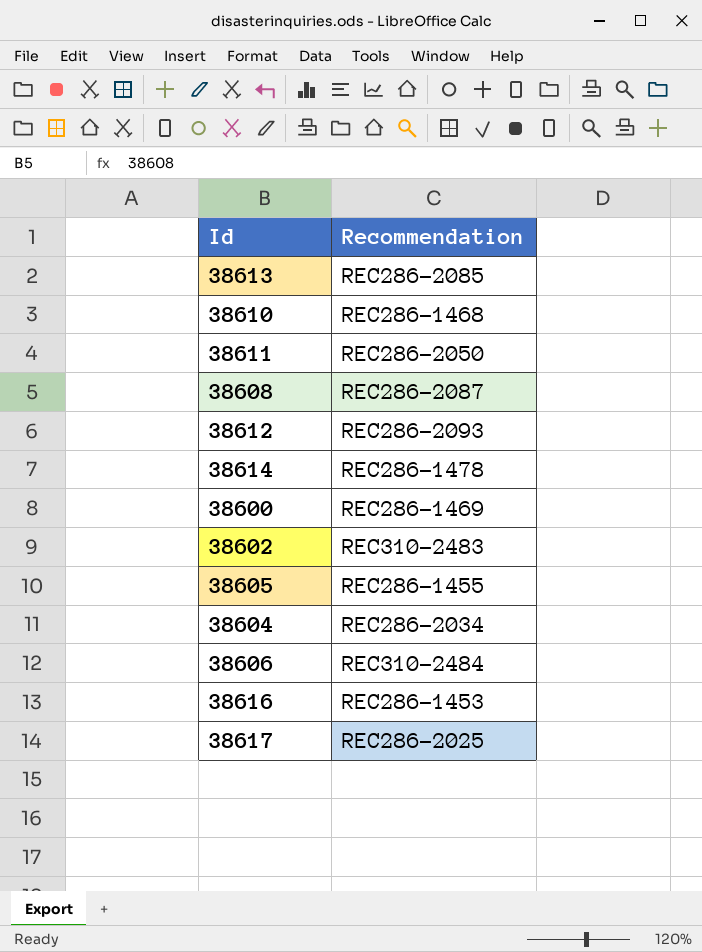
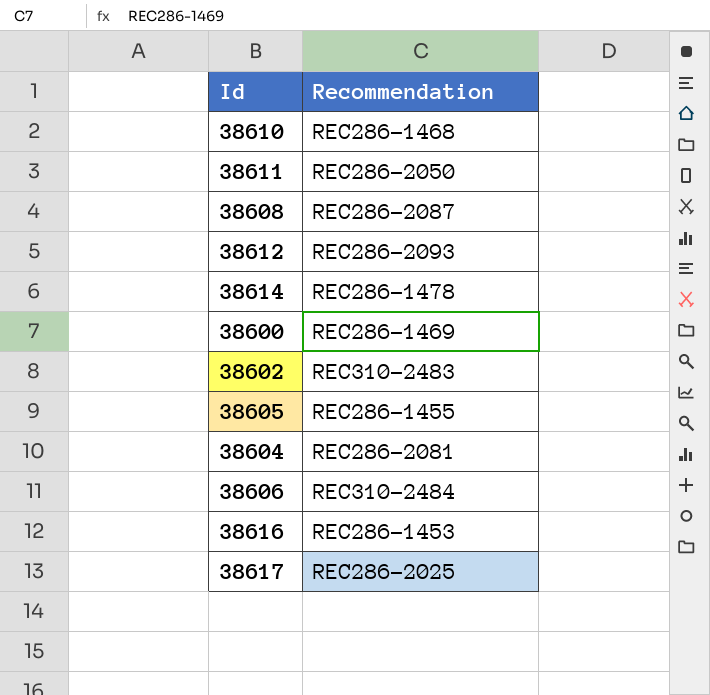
row 38613: REC286-2085 -> none
38604 | Recommendation: REC286-2034 -> REC286-2081

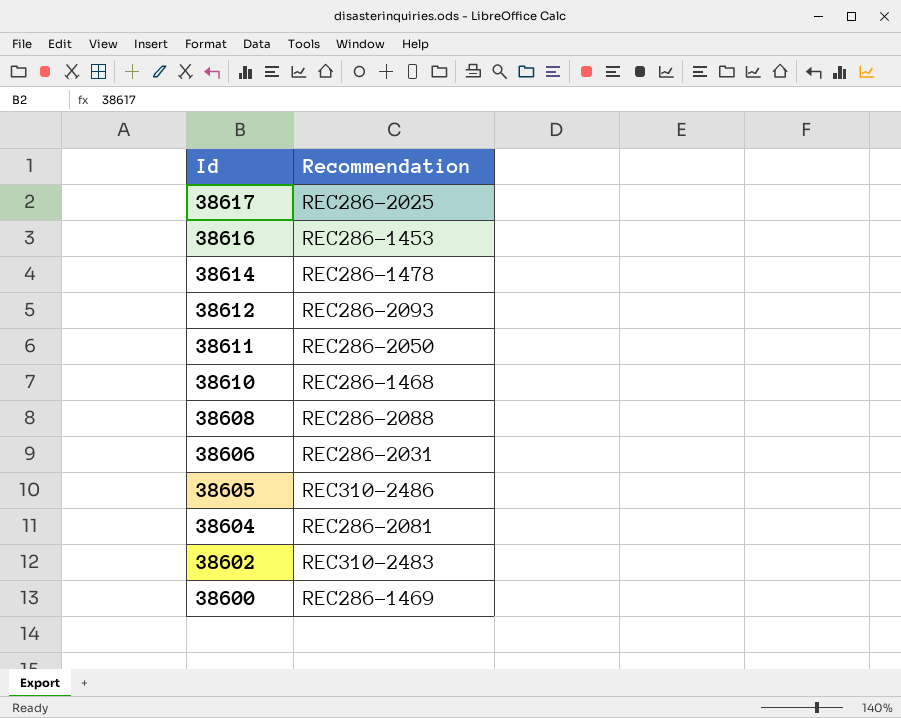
row order: none -> Id descending
38608 | Recommendation: REC286-2087 -> REC286-2088
38606 | Recommendation: REC310-2484 -> REC286-2031
38605 | Recommendation: REC286-1455 -> REC310-2486

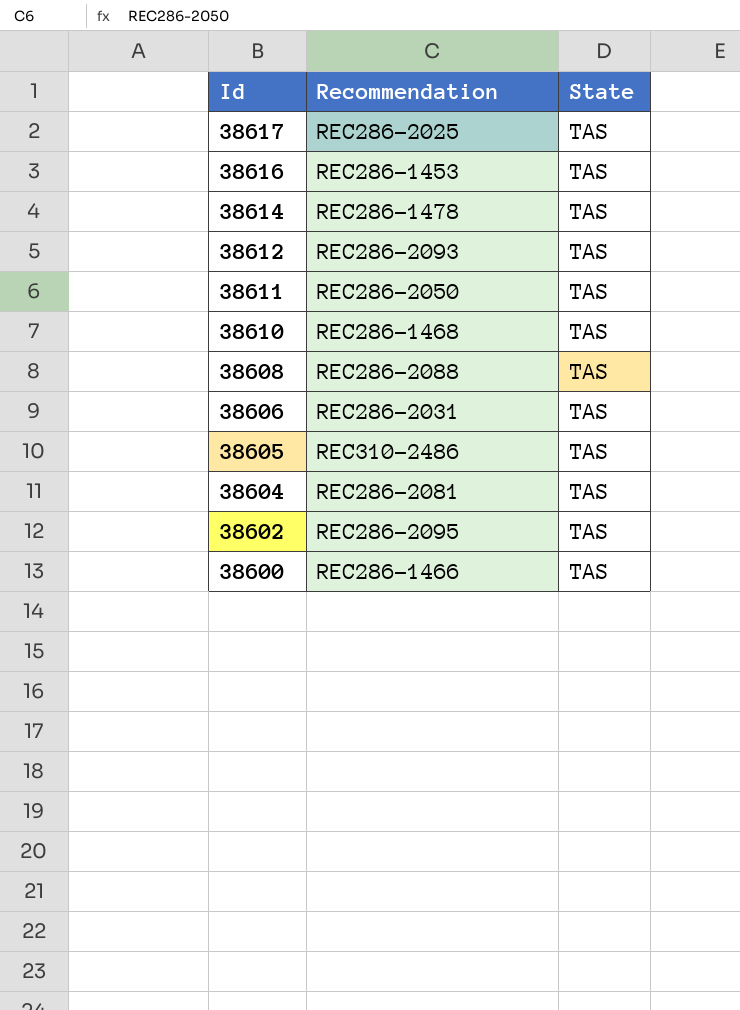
column State | position: none -> 3
38602 | Recommendation: REC310-2483 -> REC286-2095
38600 | Recommendation: REC286-1469 -> REC286-1466

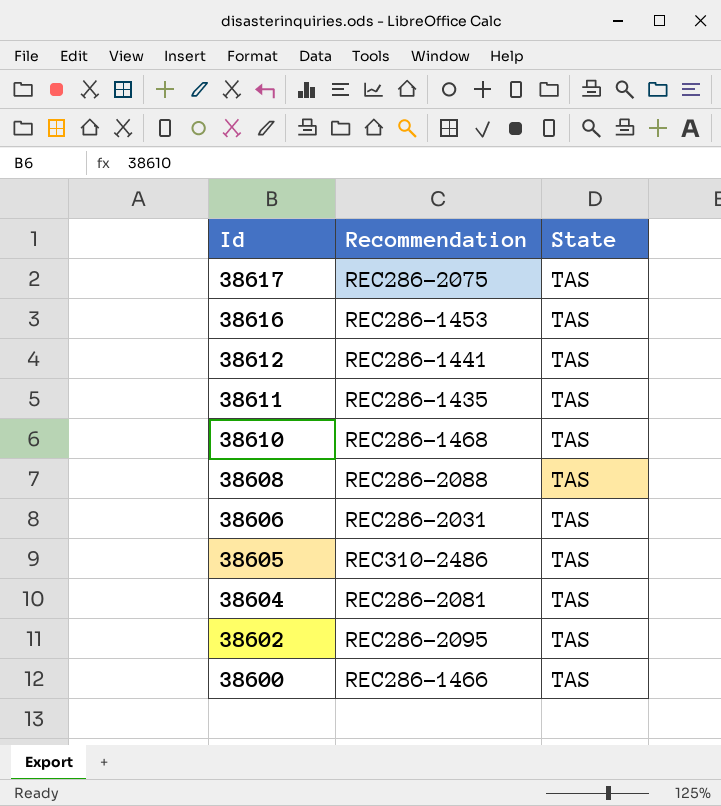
row 38614: REC286-1478 | TAS -> none
38617 | Recommendation: REC286-2025 -> REC286-2075
38612 | Recommendation: REC286-2093 -> REC286-1441
38611 | Recommendation: REC286-2050 -> REC286-1435

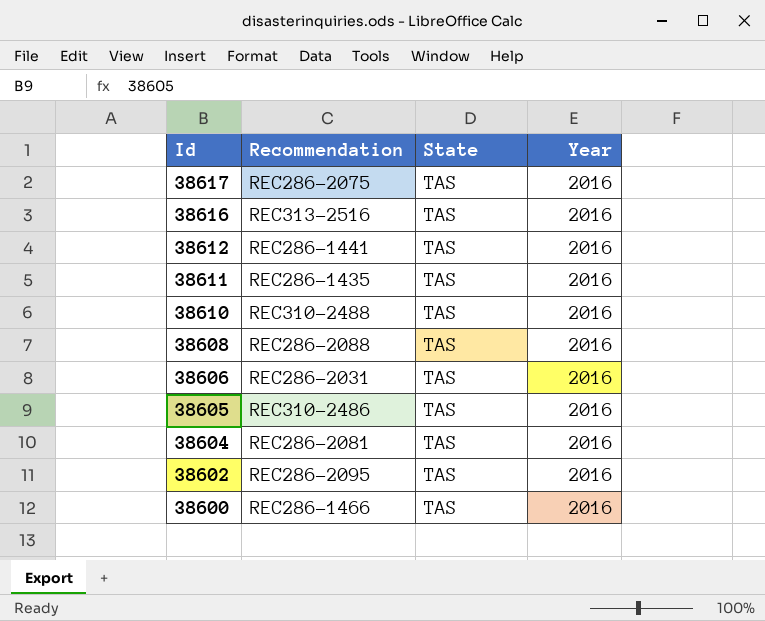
column Year | position: none -> 4
38616 | Recommendation: REC286-1453 -> REC313-2516
38610 | Recommendation: REC286-1468 -> REC310-2488

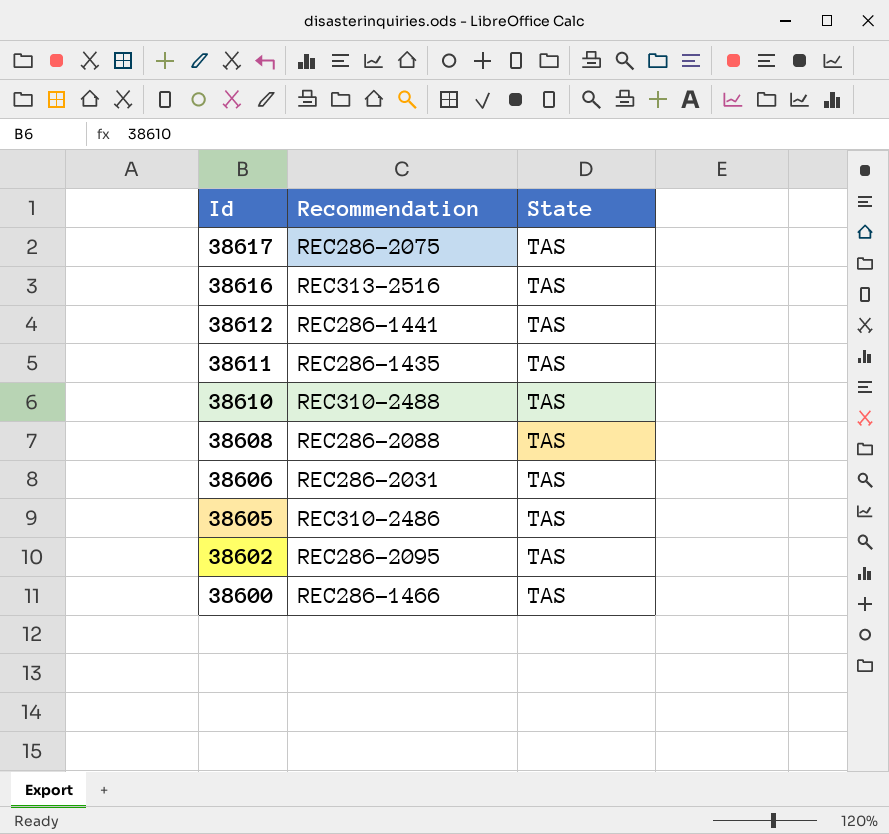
column Year | position: 4 -> none
row 38604: REC286-2081 | TAS | 2016 -> none

